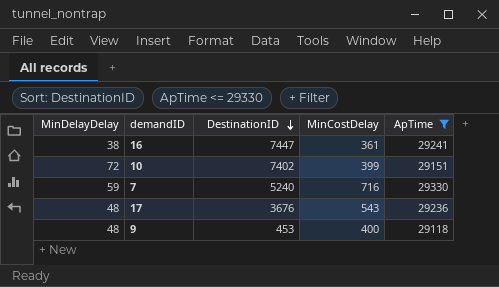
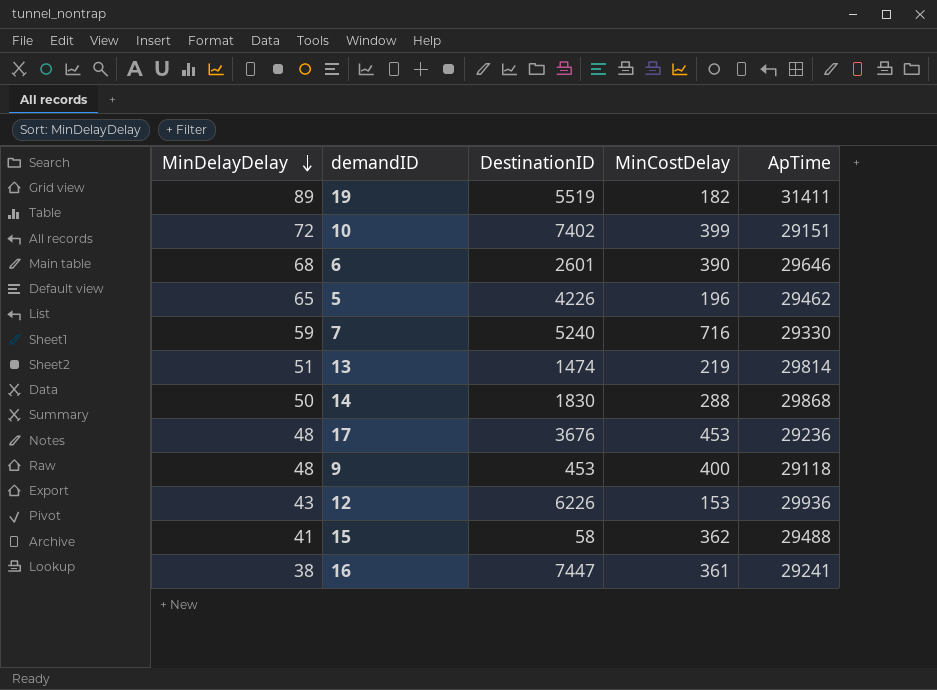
filter: ApTime <= 29330 -> none
row order: DestinationID descending -> MinDelayDelay descending
17 | MinCostDelay: 543 -> 453

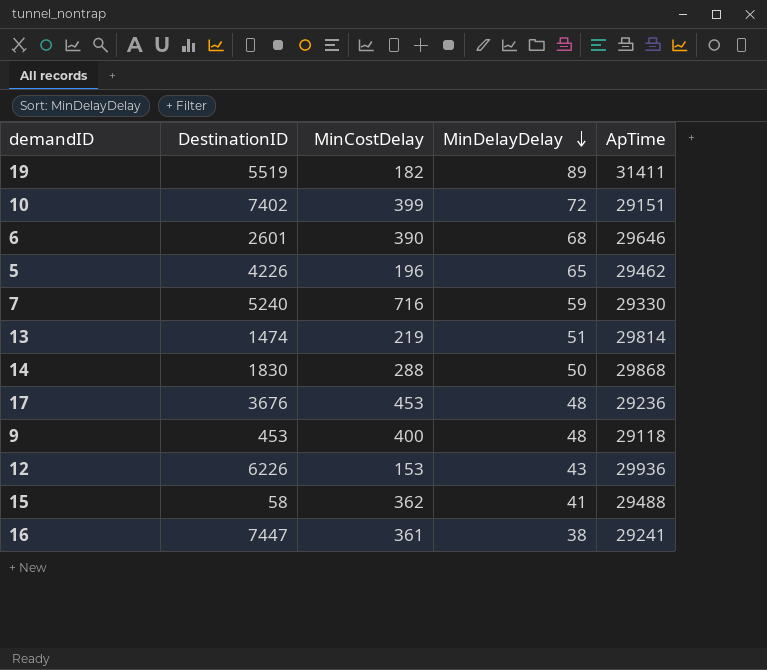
column MinDelayDelay | position: 1 -> 4

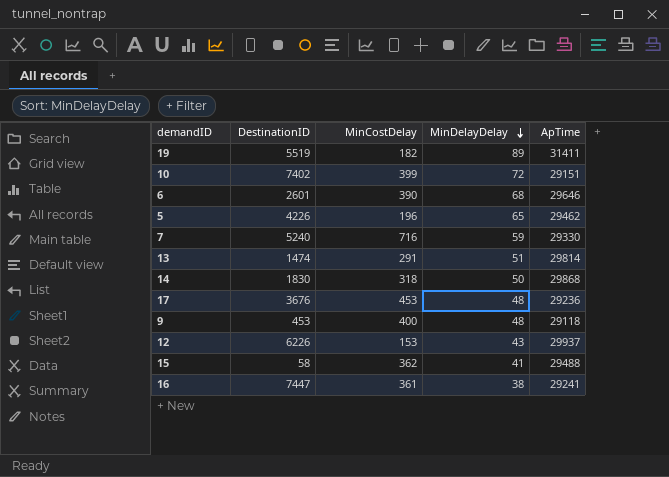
13 | MinCostDelay: 219 -> 291
14 | MinCostDelay: 288 -> 318
12 | ApTime: 29936 -> 29937

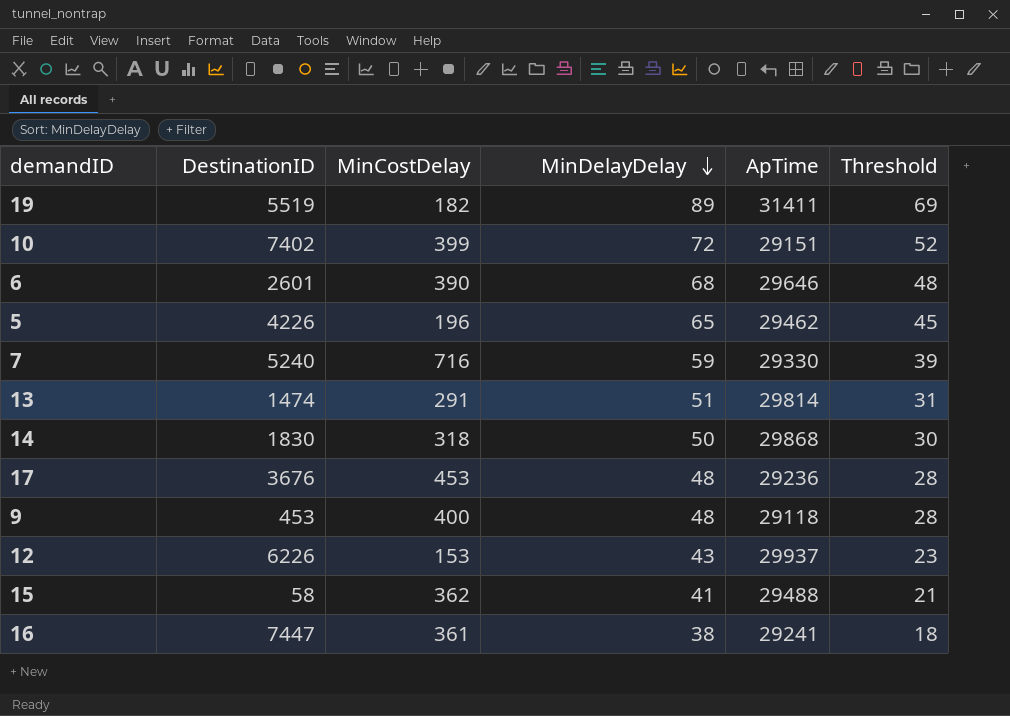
column Threshold | formula: none -> [MinDelayDelay] - 20

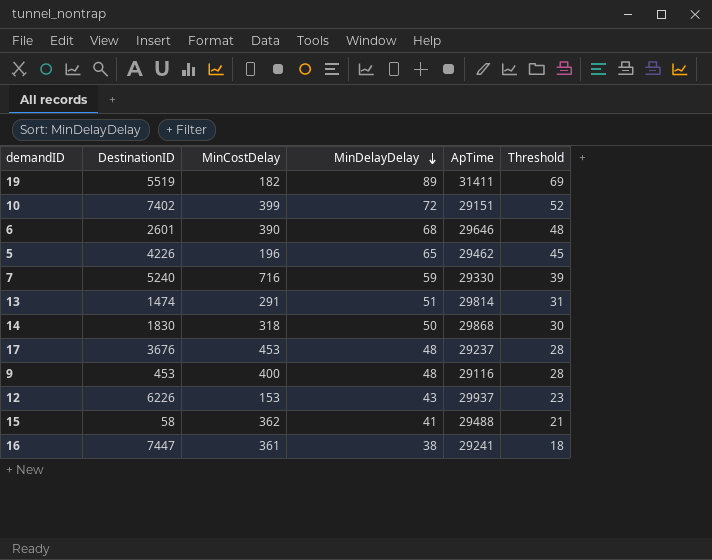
17 | ApTime: 29236 -> 29237
9 | ApTime: 29118 -> 29116

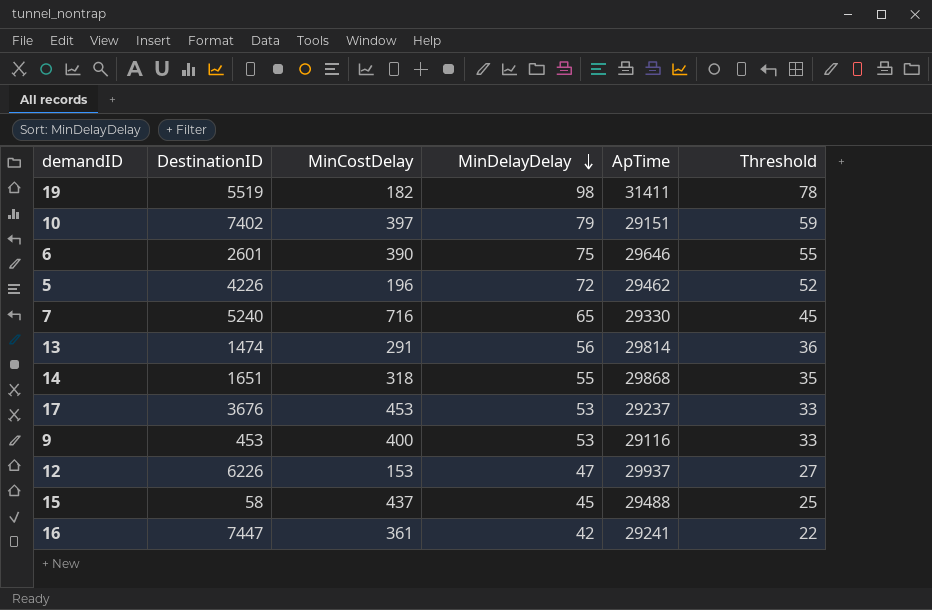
19 | MinDelayDelay: 89 -> 98
19 | Threshold: 69 -> 78
10 | MinCostDelay: 399 -> 397
10 | MinDelayDelay: 72 -> 79
10 | Threshold: 52 -> 59
6 | MinDelayDelay: 68 -> 75
6 | Threshold: 48 -> 55
5 | MinDelayDelay: 65 -> 72
5 | Threshold: 45 -> 52
7 | MinDelayDelay: 59 -> 65
7 | Threshold: 39 -> 45
13 | MinDelayDelay: 51 -> 56
13 | Threshold: 31 -> 36
14 | DestinationID: 1830 -> 1651
14 | MinDelayDelay: 50 -> 55
14 | Threshold: 30 -> 35
17 | MinDelayDelay: 48 -> 53
17 | Threshold: 28 -> 33
9 | MinDelayDelay: 48 -> 53
9 | Threshold: 28 -> 33
12 | MinDelayDelay: 43 -> 47
12 | Threshold: 23 -> 27
15 | MinCostDelay: 362 -> 437
15 | MinDelayDelay: 41 -> 45
15 | Threshold: 21 -> 25
16 | MinDelayDelay: 38 -> 42
16 | Threshold: 18 -> 22

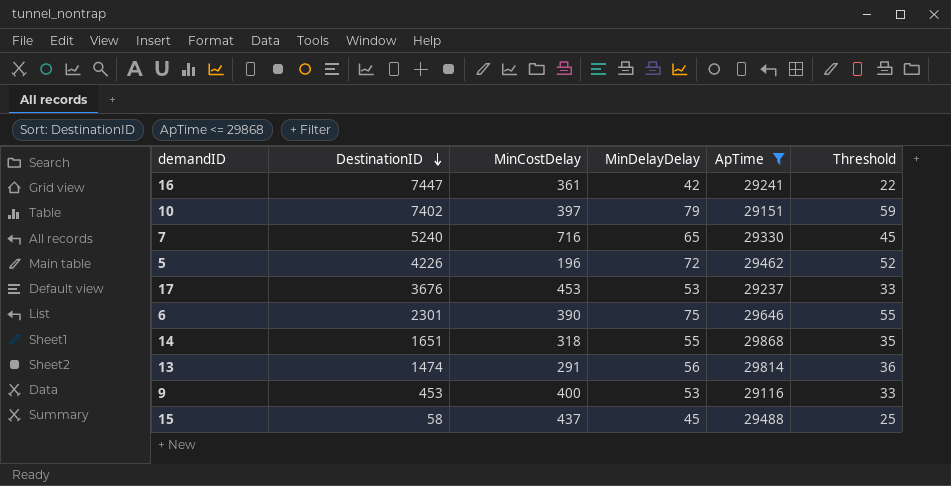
filter: none -> ApTime <= 29868
row order: MinDelayDelay descending -> DestinationID descending
6 | DestinationID: 2601 -> 2301

